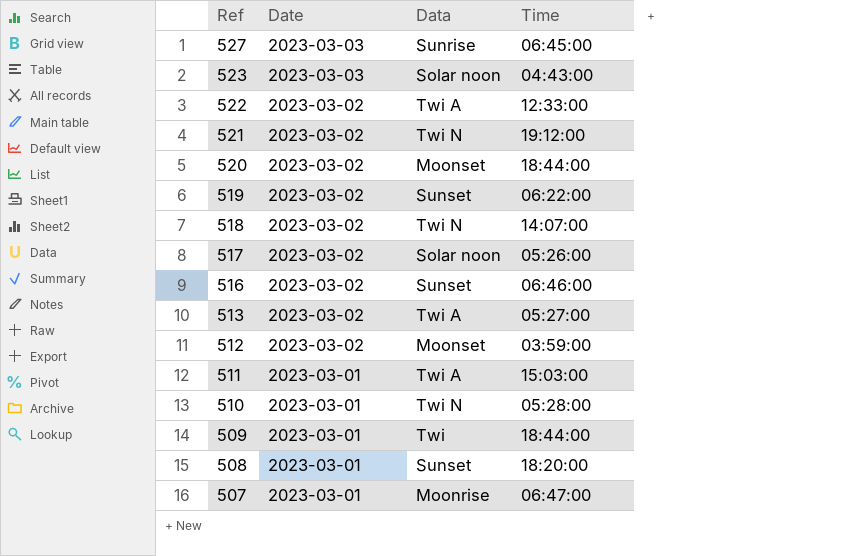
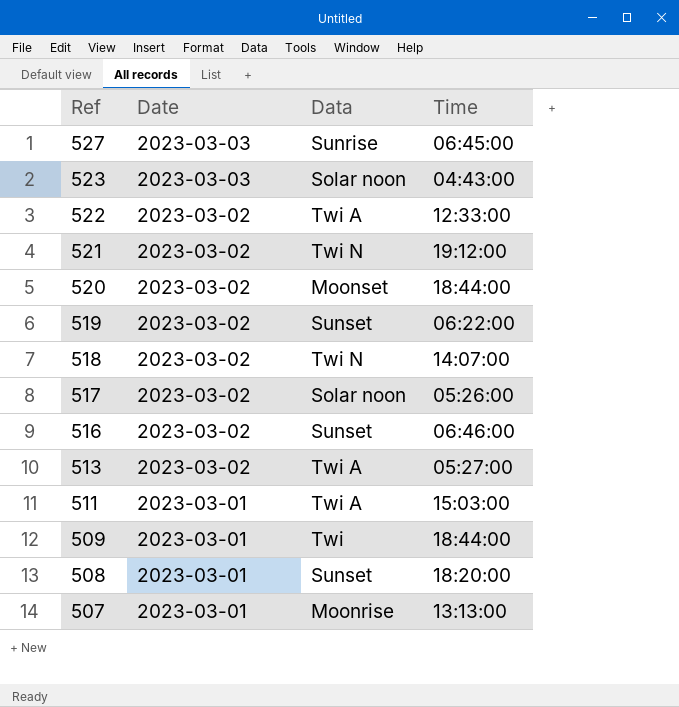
row 512: 2023-03-02 | Moonset | 03:59:00 -> none
row 510: 2023-03-01 | Twi N | 05:28:00 -> none
507 | Time: 06:47:00 -> 13:13:00

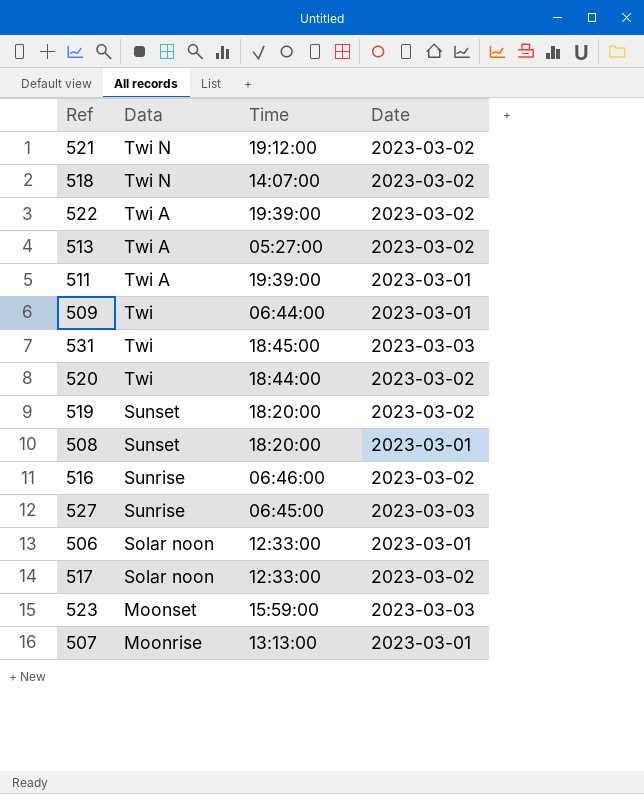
row order: Ref descending -> Data descending
column Date | position: 2 -> 4
522 | Time: 12:33:00 -> 19:39:00
511 | Time: 15:03:00 -> 19:39:00
509 | Time: 18:44:00 -> 06:44:00
row 531: none -> Twi | 18:45:00 | 2023-03-03
520 | Data: Moonset -> Twi
519 | Time: 06:22:00 -> 18:20:00
516 | Data: Sunset -> Sunrise
row 506: none -> Solar noon | 12:33:00 | 2023-03-01
517 | Time: 05:26:00 -> 12:33:00
523 | Data: Solar noon -> Moonset
523 | Time: 04:43:00 -> 15:59:00

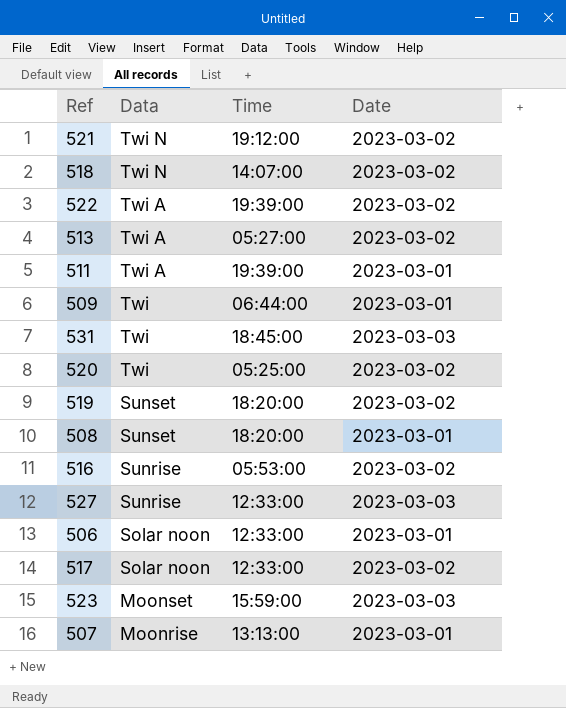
520 | Time: 18:44:00 -> 05:25:00
516 | Time: 06:46:00 -> 05:53:00
527 | Time: 06:45:00 -> 12:33:00

